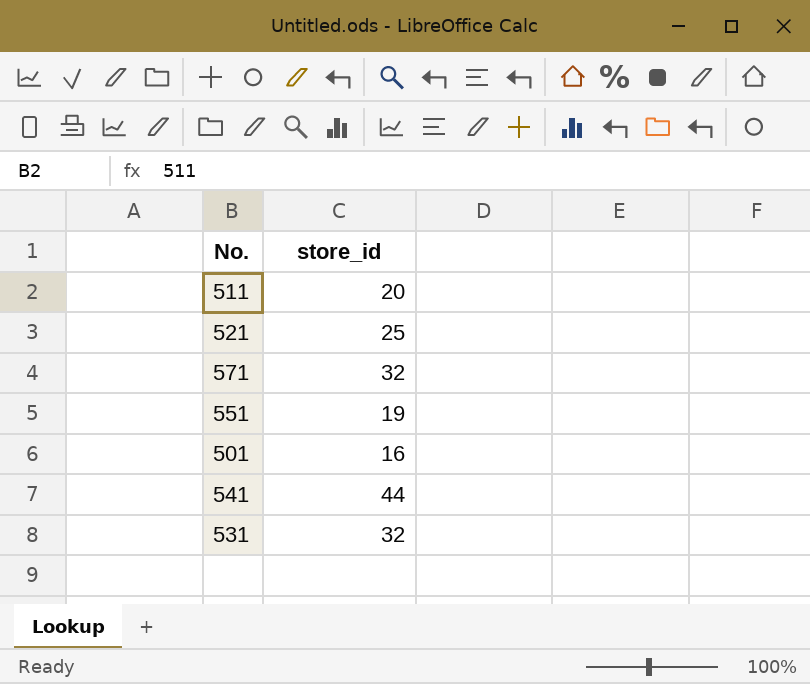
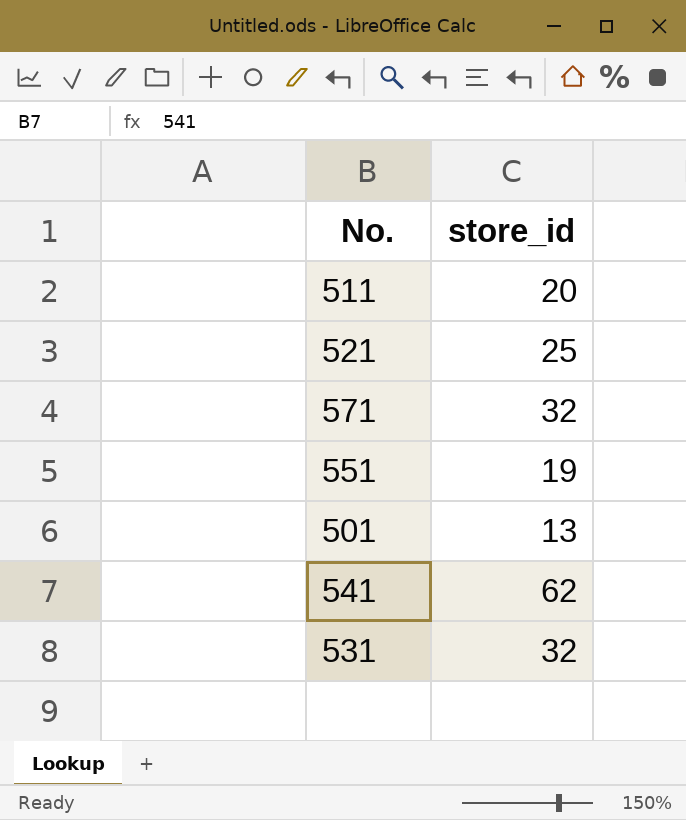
501 | store_id: 16 -> 13
541 | store_id: 44 -> 62

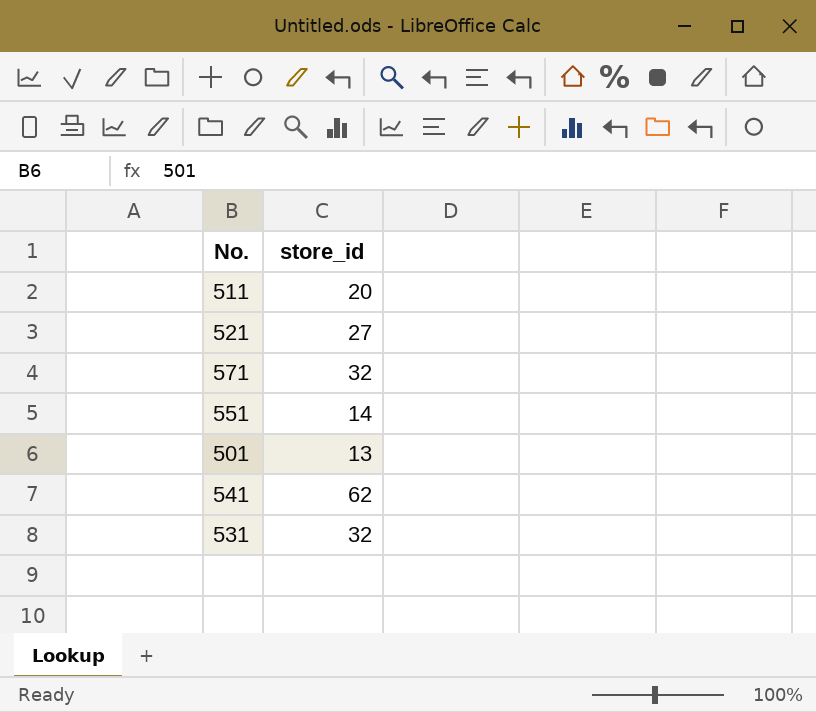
521 | store_id: 25 -> 27
551 | store_id: 19 -> 14

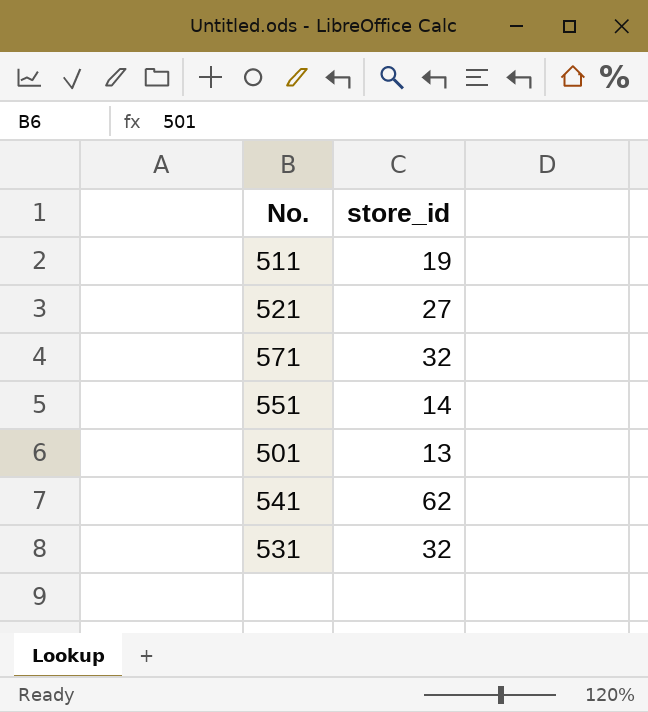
511 | store_id: 20 -> 19

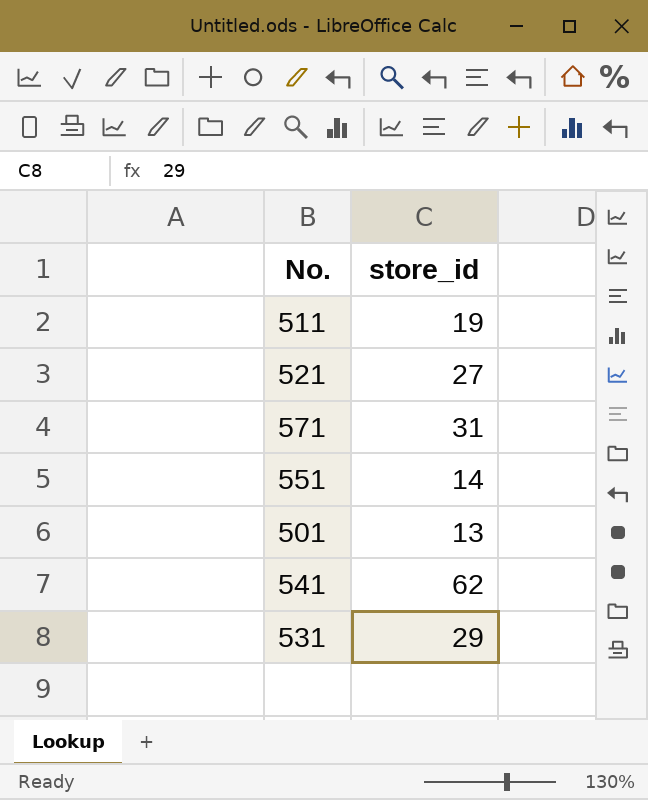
571 | store_id: 32 -> 31
531 | store_id: 32 -> 29

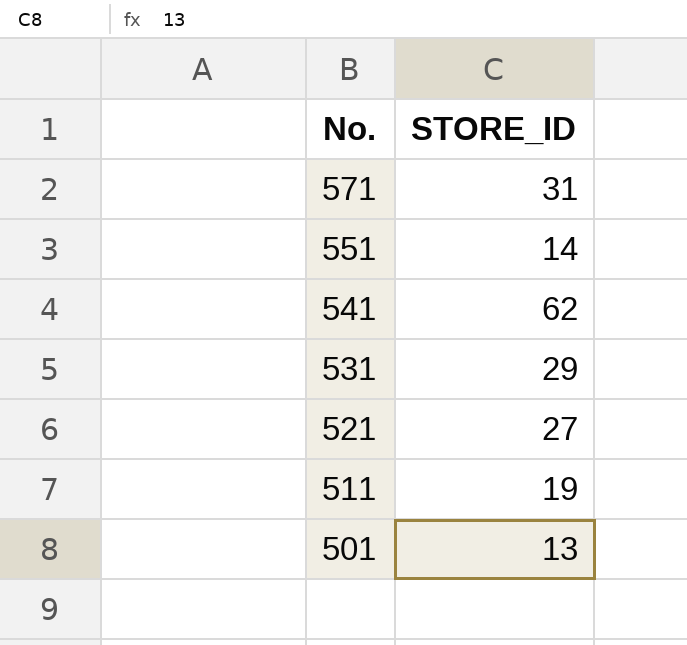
row order: none -> No. descending
column name: store_id -> STORE_ID

